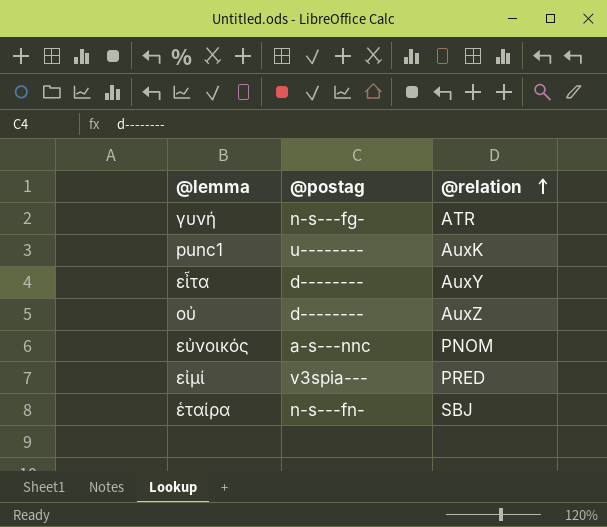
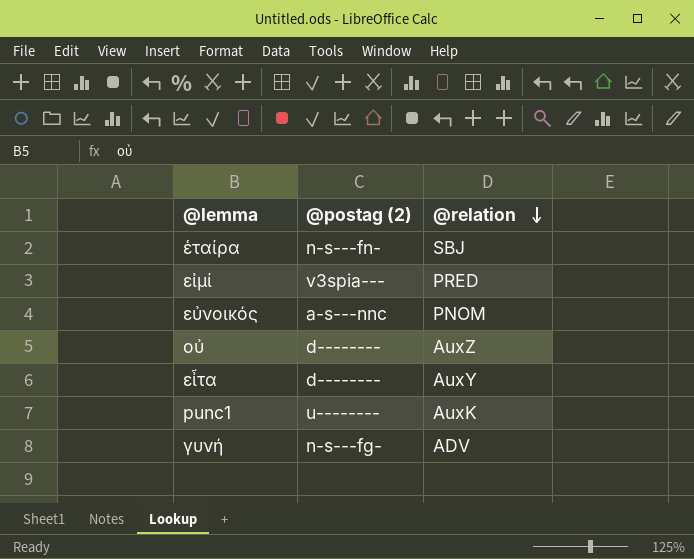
row order: @relation ascending -> @relation descending
column name: @postag -> @postag (2)
γυνή | @relation: ATR -> ADV

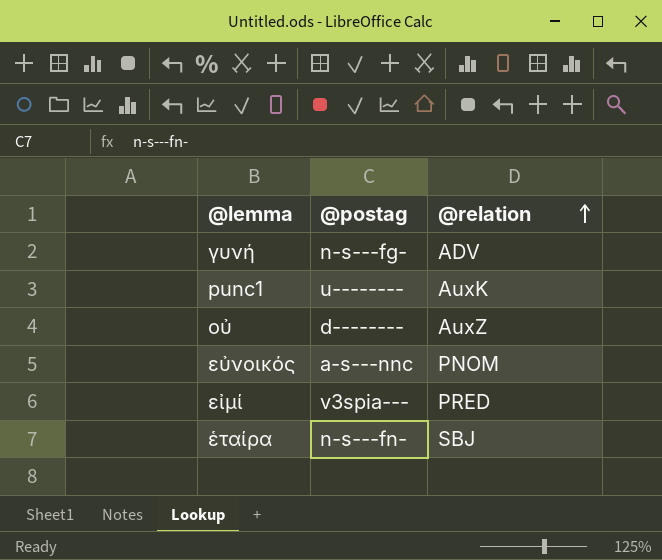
row order: @relation descending -> @relation ascending
column name: @postag (2) -> @postag
row εἶτα: d-------- | AuxY -> none

